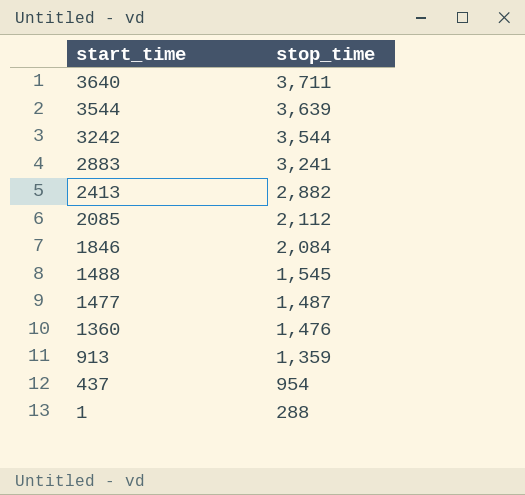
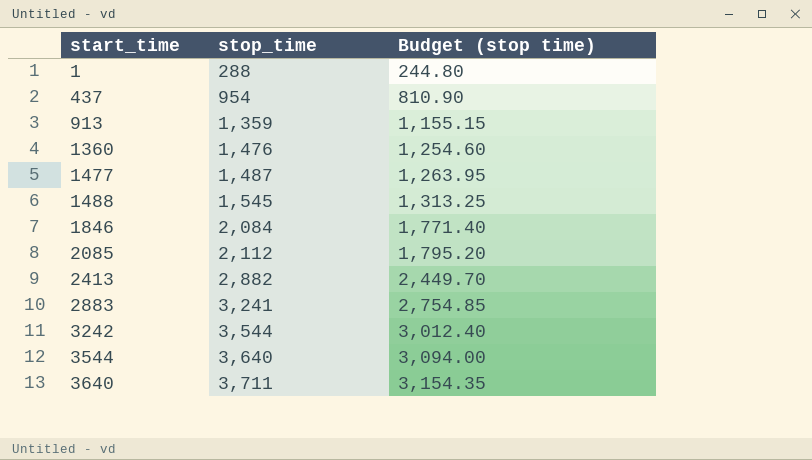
row order: start_time descending -> start_time ascending
column Budget (stop time) | formula: none -> [stop_time] * 0.85
3544 | stop_time: 3,639 -> 3,640

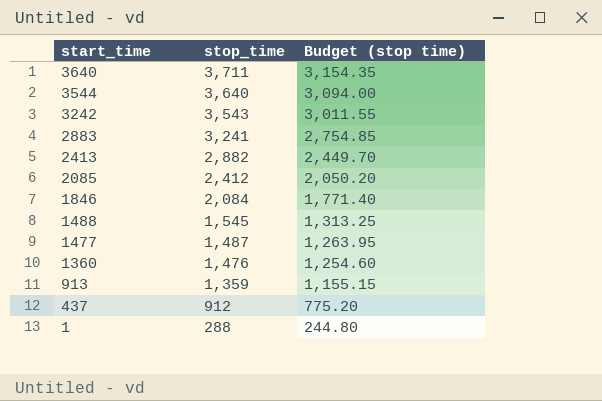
row order: start_time ascending -> start_time descending
3242 | stop_time: 3,544 -> 3,543
3242 | Budget (stop time): 3,012.40 -> 3,011.55
2085 | stop_time: 2,112 -> 2,412
2085 | Budget (stop time): 1,795.20 -> 2,050.20
437 | stop_time: 954 -> 912
437 | Budget (stop time): 810.90 -> 775.20

